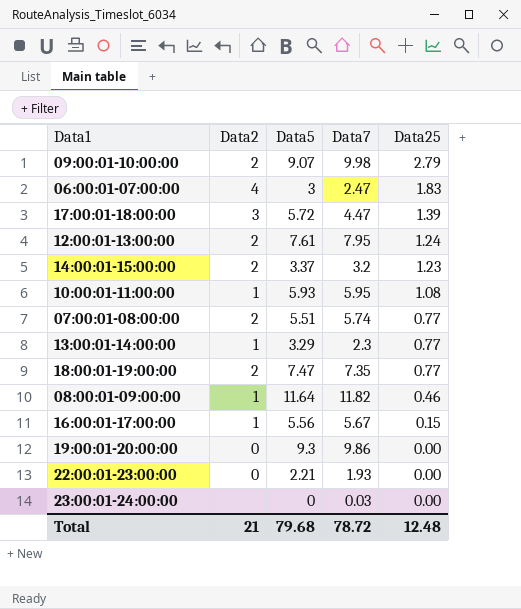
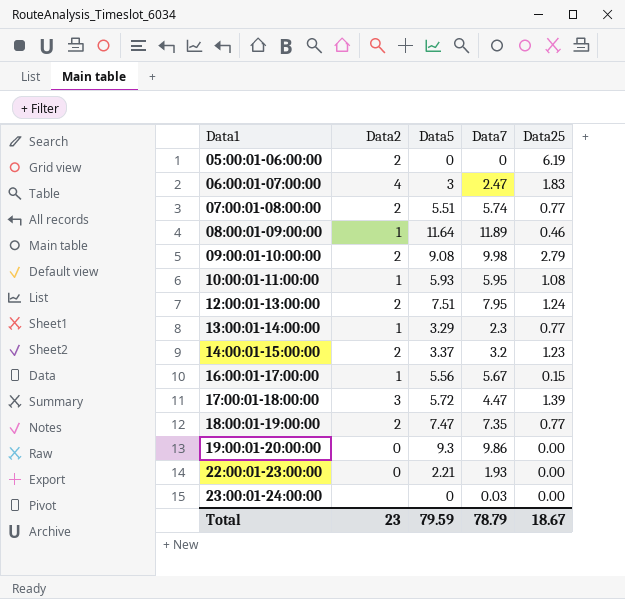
row order: Data25 descending -> Data1 ascending
row 05:00:01-06:00:00: none -> 2 | 0 | 0 | 6.19
08:00:01-09:00:00 | Data7: 11.82 -> 11.89
09:00:01-10:00:00 | Data5: 9.07 -> 9.08
12:00:01-13:00:00 | Data5: 7.61 -> 7.51
Total | Data2: 21 -> 23
Total | Data5: 79.68 -> 79.59
Total | Data7: 78.72 -> 78.79
Total | Data25: 12.48 -> 18.67

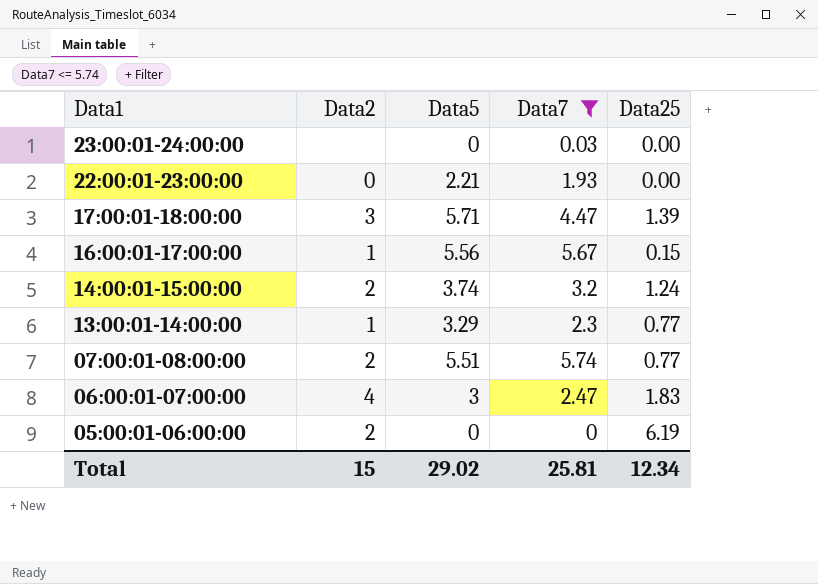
filter: none -> Data7 <= 5.74
row order: Data1 ascending -> Data1 descending
17:00:01-18:00:00 | Data5: 5.72 -> 5.71
14:00:01-15:00:00 | Data5: 3.37 -> 3.74
14:00:01-15:00:00 | Data25: 1.23 -> 1.24
Total | Data2: 23 -> 15
Total | Data5: 79.59 -> 29.02
Total | Data7: 78.79 -> 25.81
Total | Data25: 18.67 -> 12.34

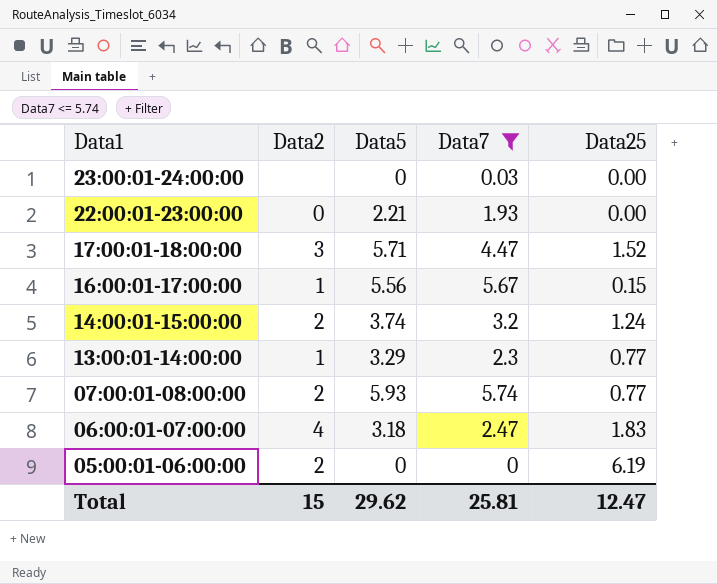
17:00:01-18:00:00 | Data25: 1.39 -> 1.52
07:00:01-08:00:00 | Data5: 5.51 -> 5.93
06:00:01-07:00:00 | Data5: 3 -> 3.18
Total | Data5: 29.02 -> 29.62
Total | Data25: 12.34 -> 12.47

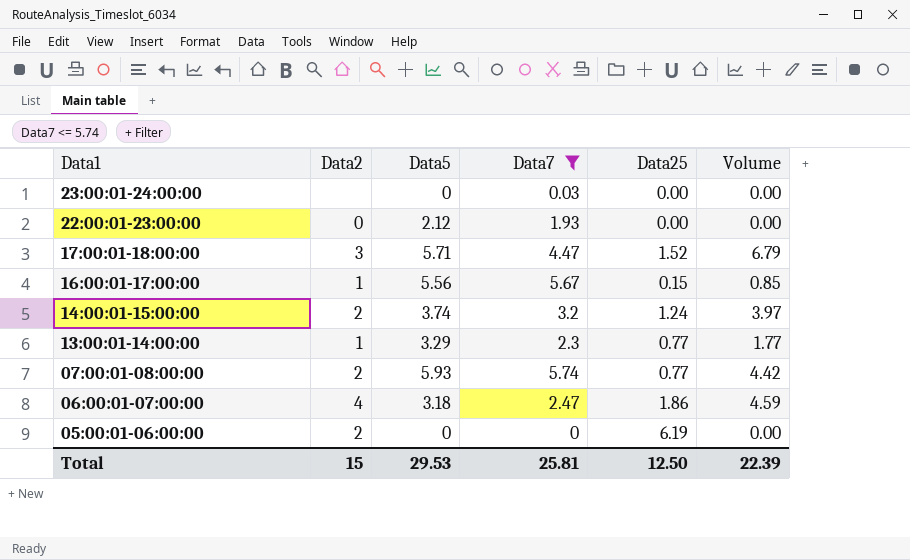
column Volume | formula: none -> [Data7] * [Data25]
22:00:01-23:00:00 | Data5: 2.21 -> 2.12
06:00:01-07:00:00 | Data25: 1.83 -> 1.86
Total | Data5: 29.62 -> 29.53
Total | Data25: 12.47 -> 12.50

